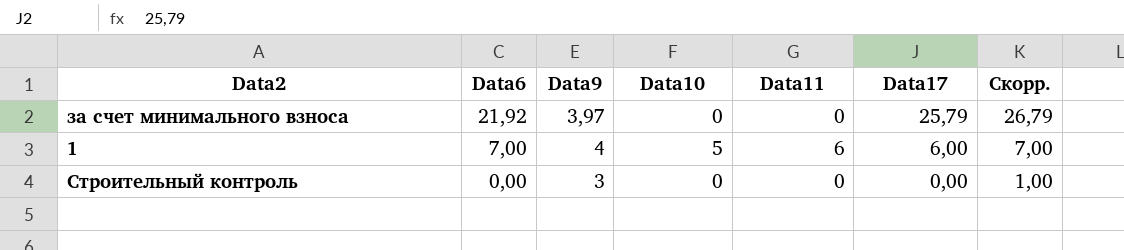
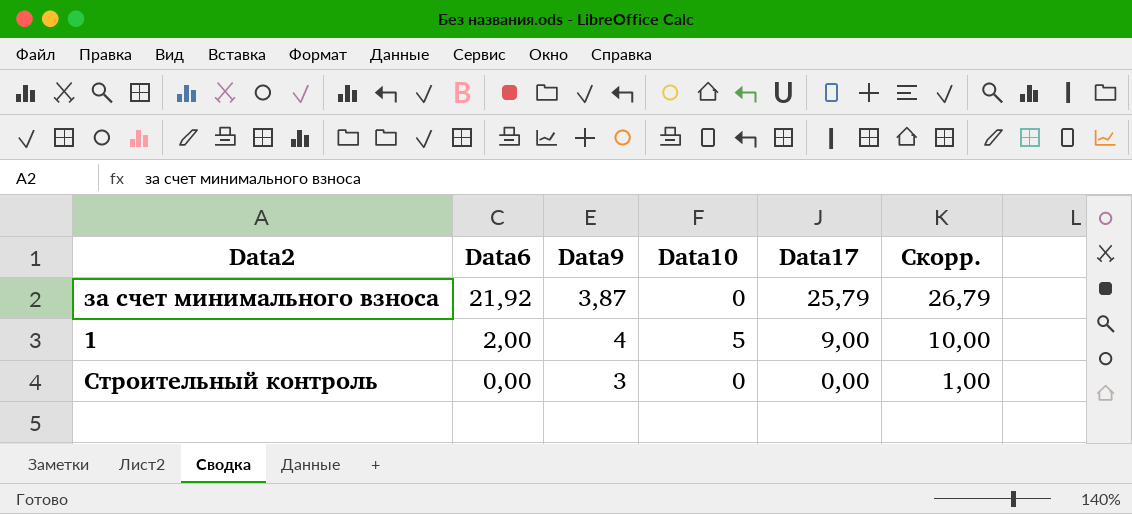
column Data11 | position: 5 -> none
за счет минимального взноса | Data9: 3,97 -> 3,87
1 | Data6: 7,00 -> 2,00
1 | Data17: 6,00 -> 9,00
1 | Скорр.: 7,00 -> 10,00

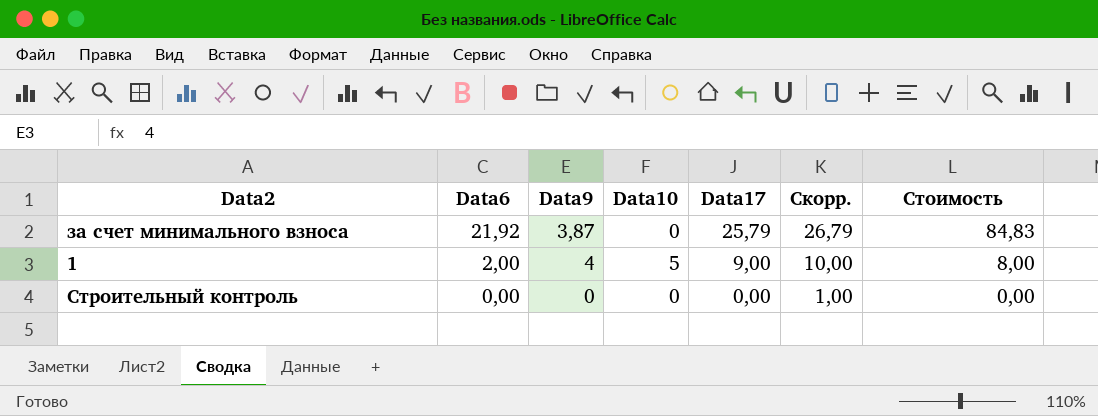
column Стоимость | formula: none -> [Data6] * [Data9]
Строительный контроль | Data9: 3 -> 0

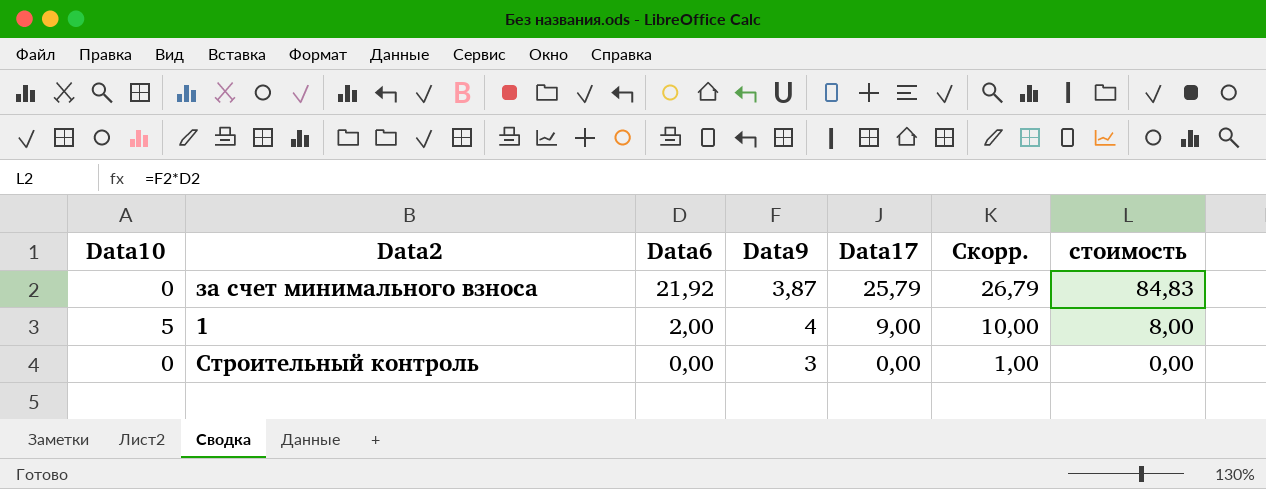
column Data10 | position: 4 -> 1
column name: Стоимость -> стоимость
Строительный контроль | Data9: 0 -> 3

